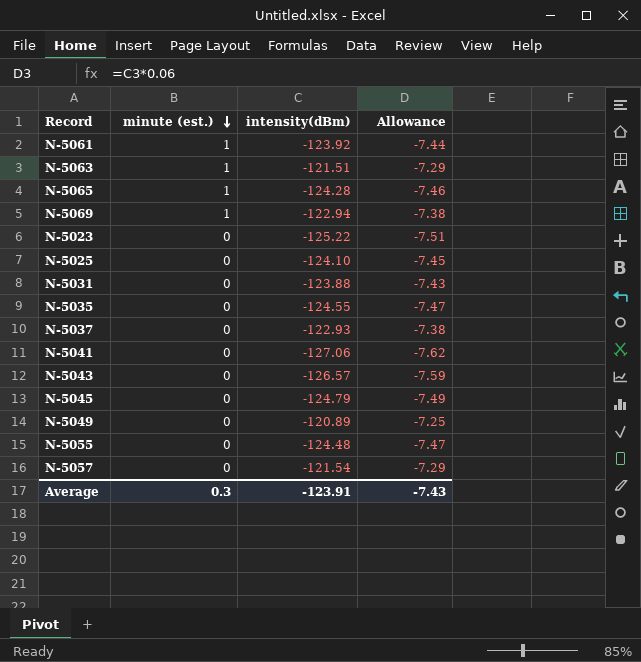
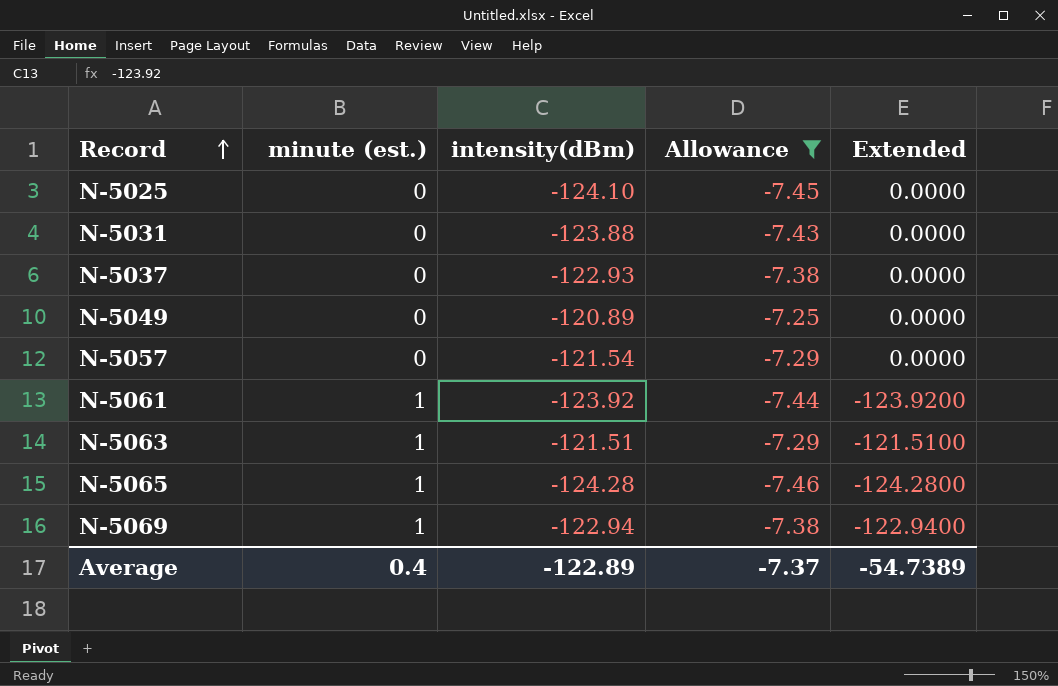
filter: none -> Allowance >= -7.46
row order: minute (est.) descending -> Record ascending
column Extended | formula: none -> [minute (est.)] * [intensity(dBm)]
Average | minute (est.): 0.3 -> 0.4
Average | intensity(dBm): -123.91 -> -122.89
Average | Allowance: -7.43 -> -7.37

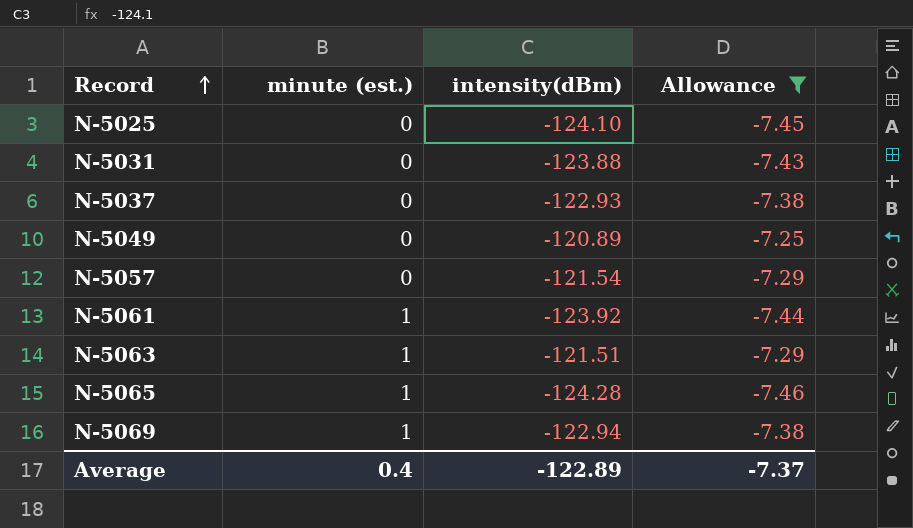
column Extended | formula: [minute (est.)] * [intensity(dBm)] -> none

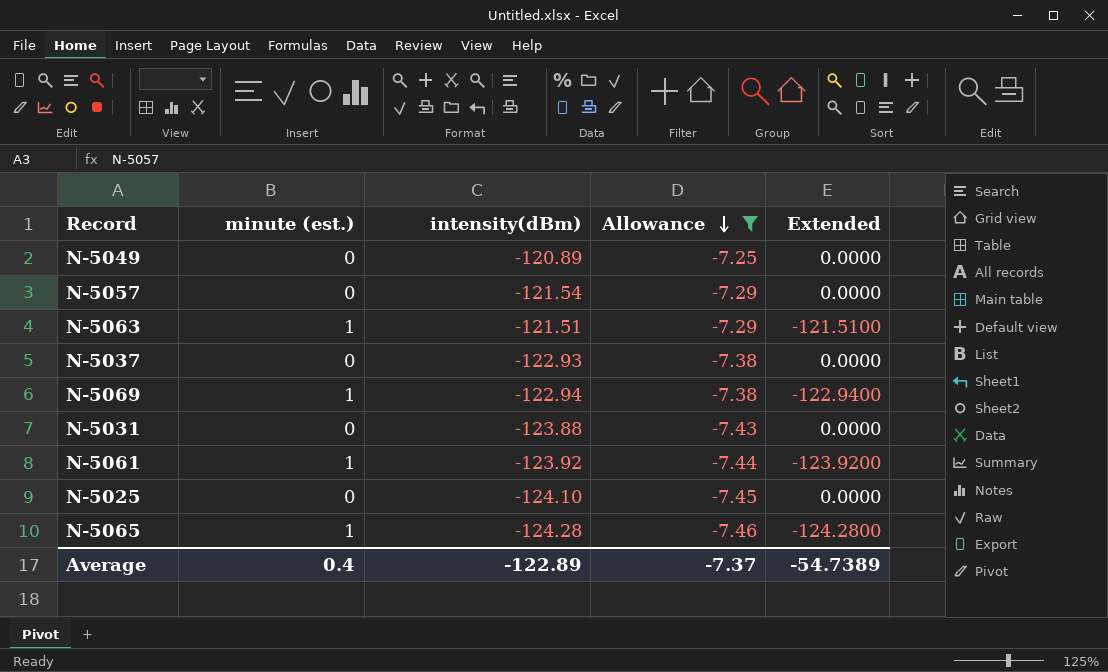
row order: Record ascending -> Allowance descending
column Extended | formula: none -> [minute (est.)] * [intensity(dBm)]

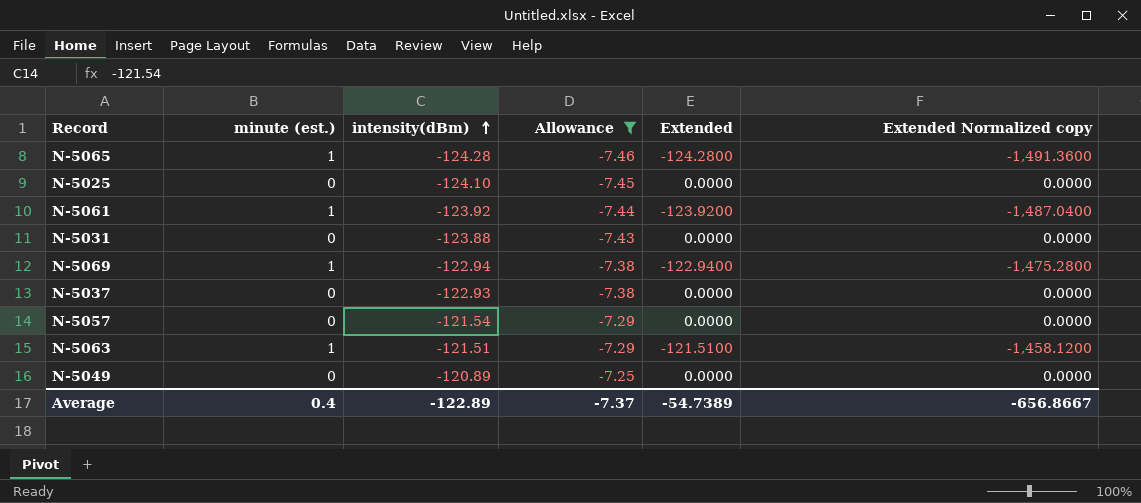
row order: Allowance descending -> intensity(dBm) ascending
column Extended Normalized copy | formula: none -> [Extended] * 12

